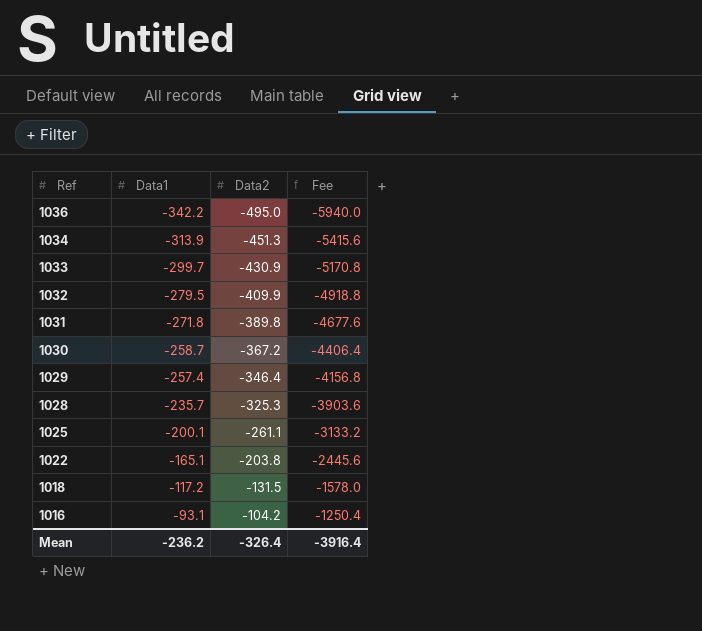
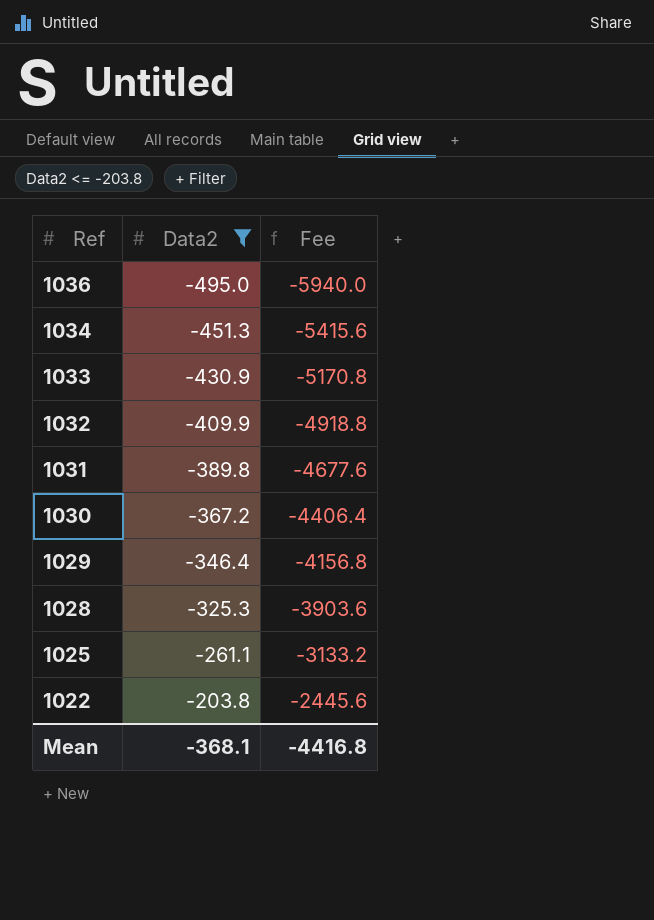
filter: none -> Data2 <= -203.8
column Data1 | position: 2 -> none
Mean | Data2: -326.4 -> -368.1
Mean | Fee: -3916.4 -> -4416.8

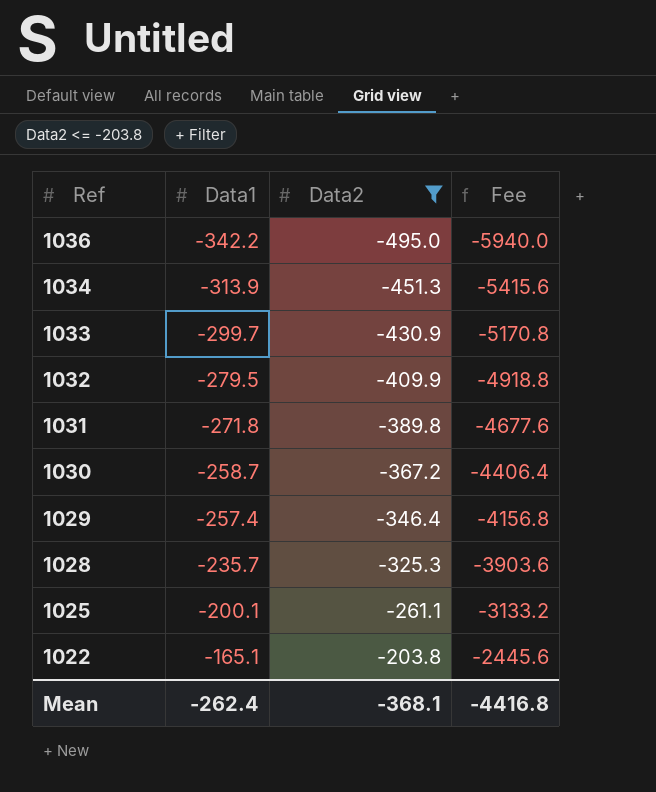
column Data1 | position: none -> 2

